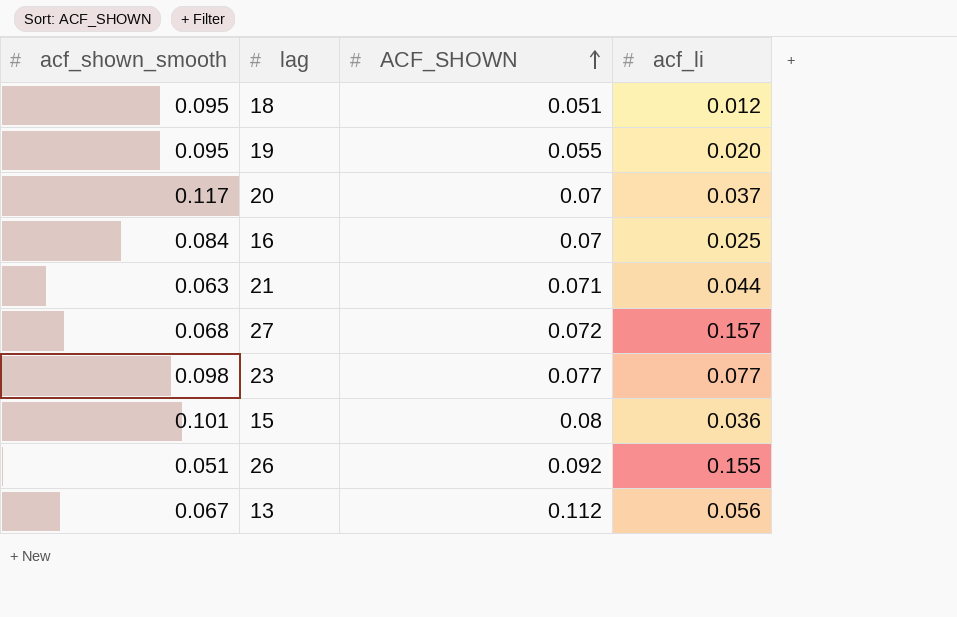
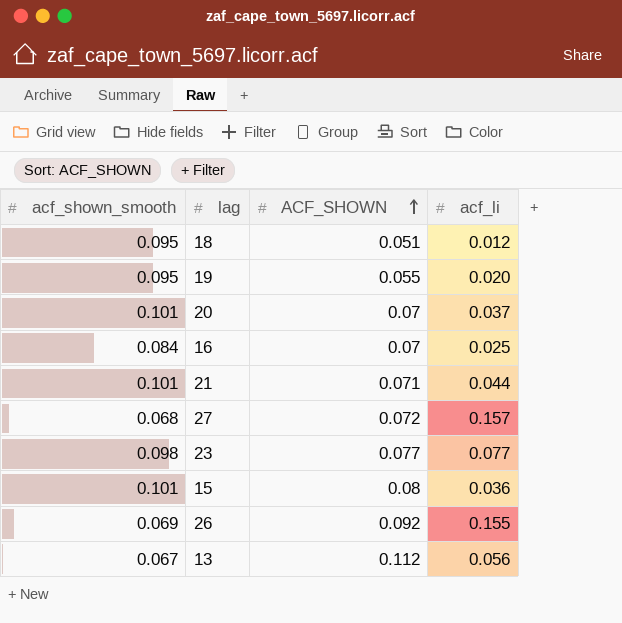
20 | acf_shown_smooth: 0.117 -> 0.101
21 | acf_shown_smooth: 0.063 -> 0.101
26 | acf_shown_smooth: 0.051 -> 0.069

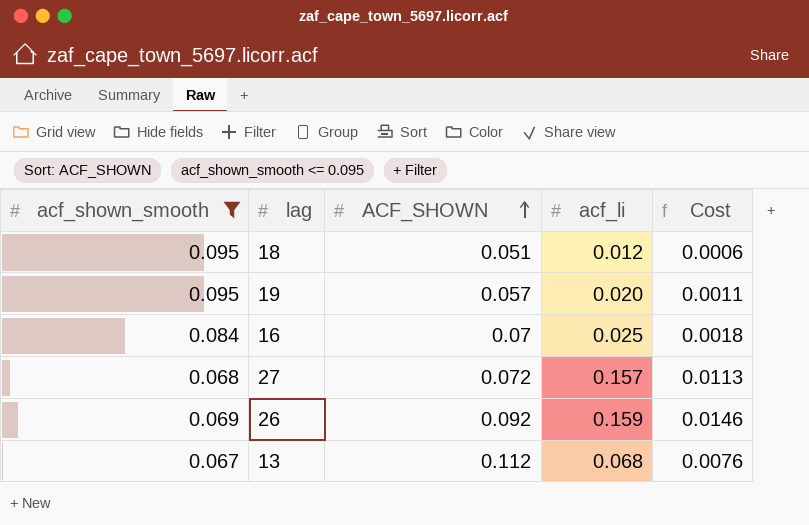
filter: none -> acf_shown_smooth <= 0.095
column Cost | formula: none -> [ACF_SHOWN] * [acf_li]
19 | ACF_SHOWN: 0.055 -> 0.057
26 | acf_li: 0.155 -> 0.159
13 | acf_li: 0.056 -> 0.068

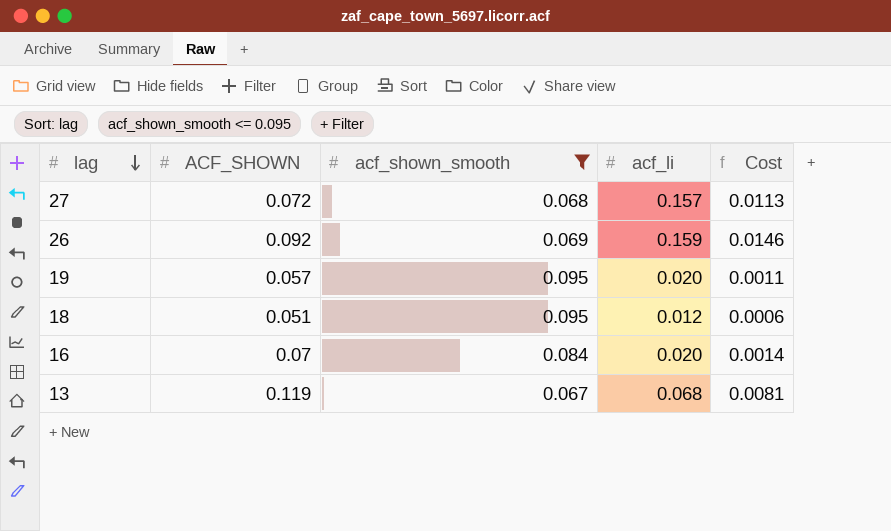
row order: ACF_SHOWN ascending -> lag descending
column acf_shown_smooth | position: 1 -> 3
16 | acf_li: 0.025 -> 0.020
16 | Cost: 0.0018 -> 0.0014
13 | ACF_SHOWN: 0.112 -> 0.119
13 | Cost: 0.0076 -> 0.0081

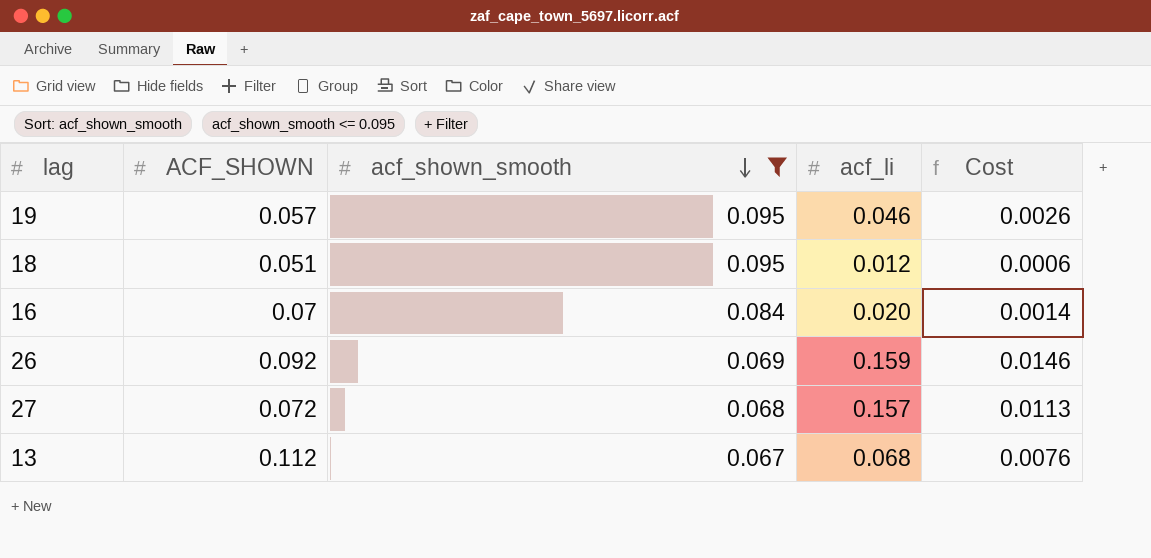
row order: lag descending -> acf_shown_smooth descending
19 | acf_li: 0.020 -> 0.046
19 | Cost: 0.0011 -> 0.0026
13 | ACF_SHOWN: 0.119 -> 0.112
13 | Cost: 0.0081 -> 0.0076

